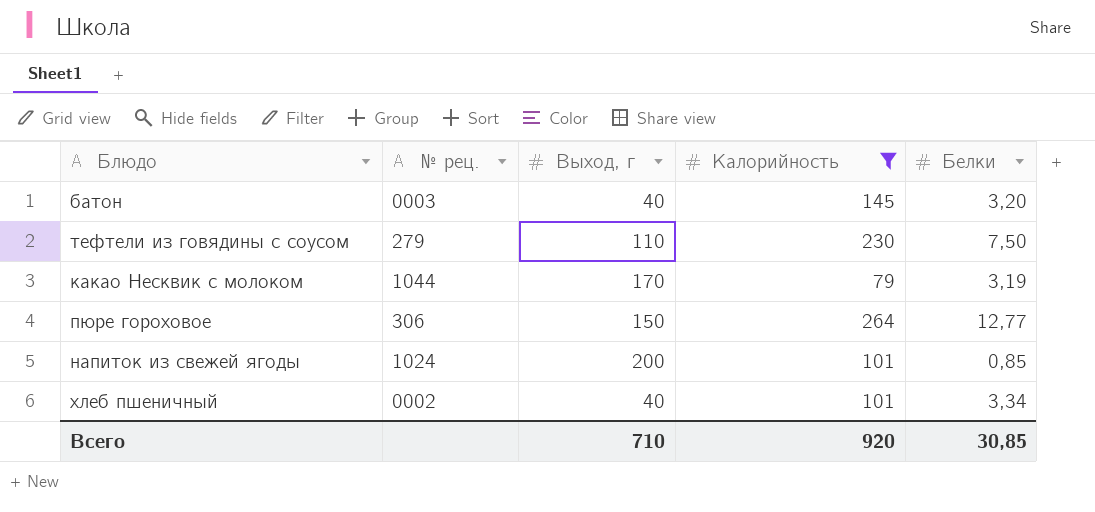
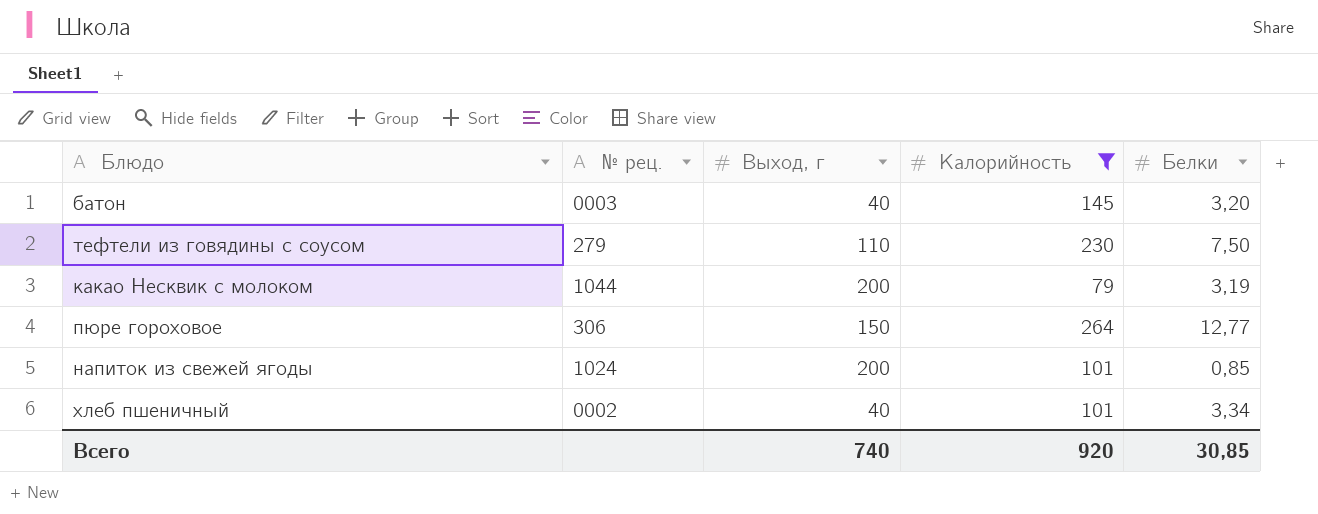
какао Несквик с молоком | Выход, г: 170 -> 200
Всего | Выход, г: 710 -> 740

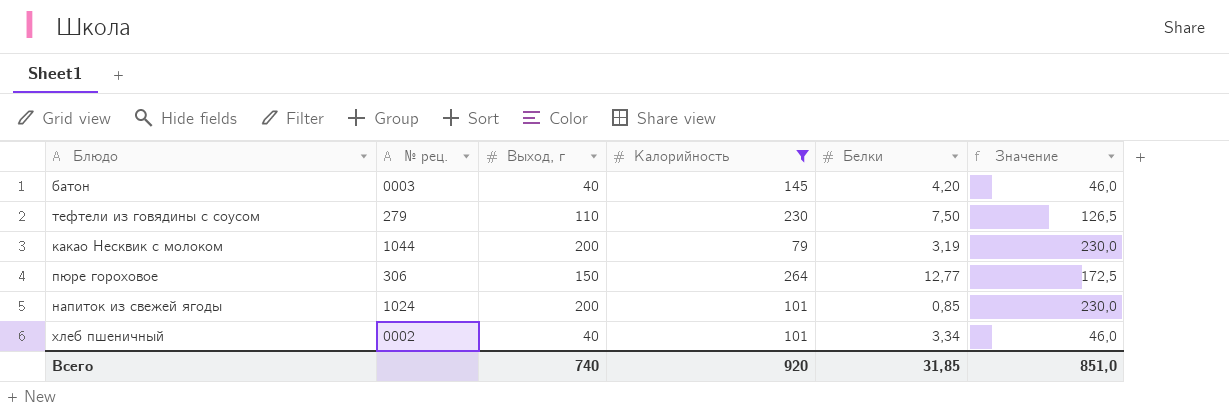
column Значение | formula: none -> [Выход, г] * 1,15
батон | Белки: 3,20 -> 4,20
Всего | Белки: 30,85 -> 31,85

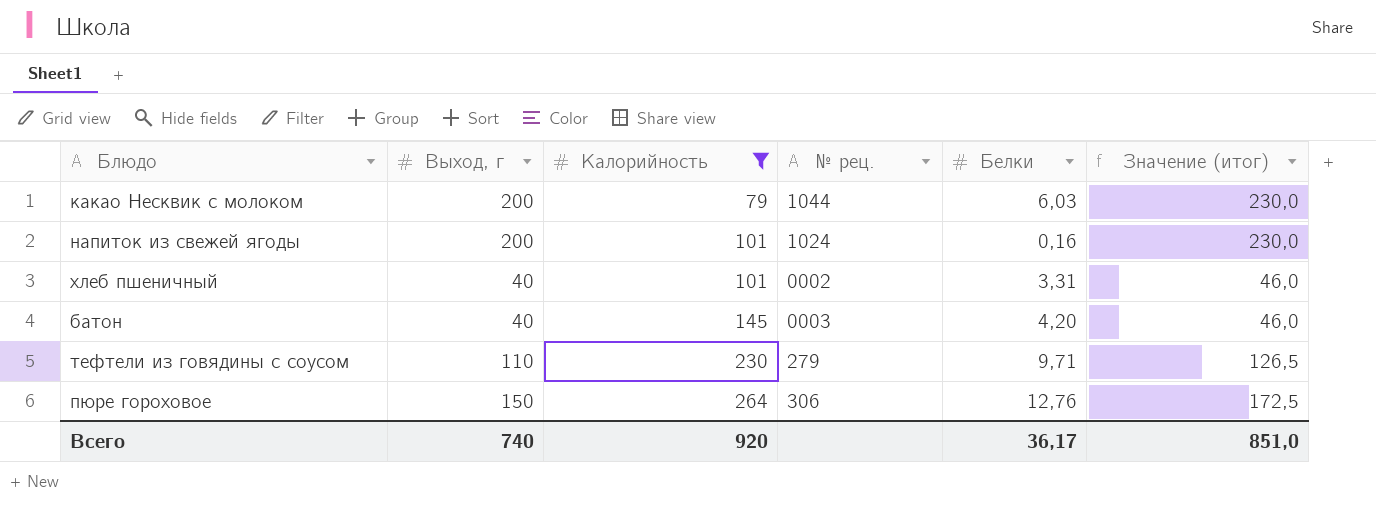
row order: none -> Калорийность ascending
column № рец. | position: 2 -> 4
column name: Значение -> Значение (итог)
какао Несквик с молоком | Белки: 3,19 -> 6,03
напиток из свежей ягоды | Белки: 0,85 -> 0,16
хлеб пшеничный | Белки: 3,34 -> 3,31
тефтели из говядины с соусом | Белки: 7,50 -> 9,71
пюре гороховое | Белки: 12,77 -> 12,76
Всего | Белки: 31,85 -> 36,17

